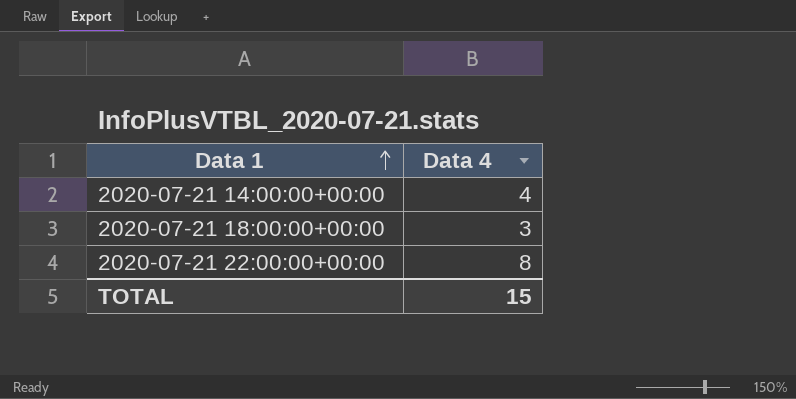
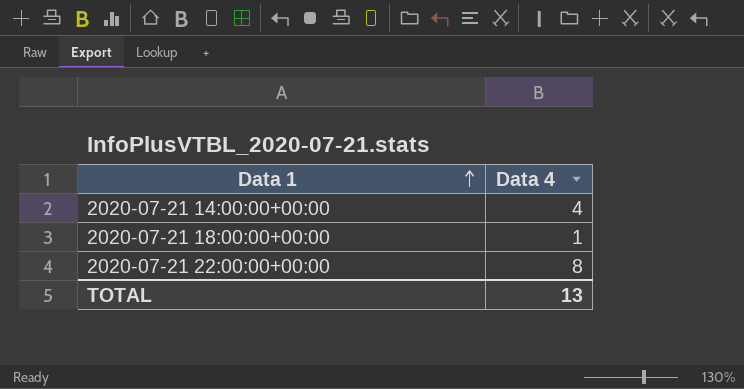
2020-07-21 18:00:00+00:00 | Data 4: 3 -> 1
TOTAL | Data 4: 15 -> 13

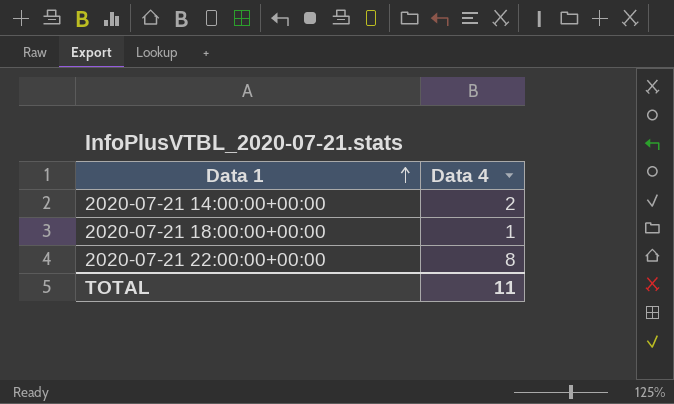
2020-07-21 14:00:00+00:00 | Data 4: 4 -> 2
TOTAL | Data 4: 13 -> 11

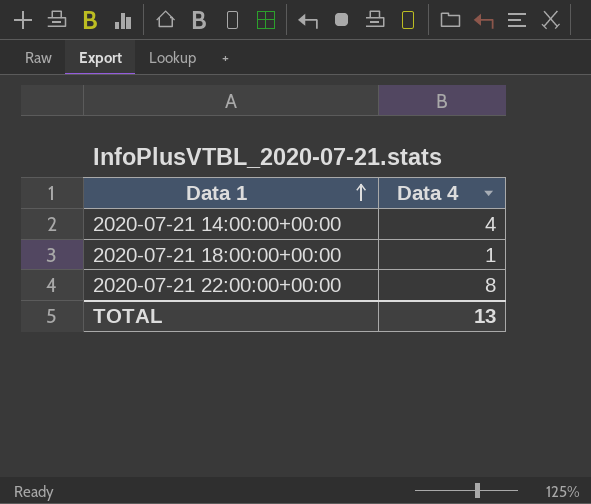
2020-07-21 14:00:00+00:00 | Data 4: 2 -> 4
TOTAL | Data 4: 11 -> 13

